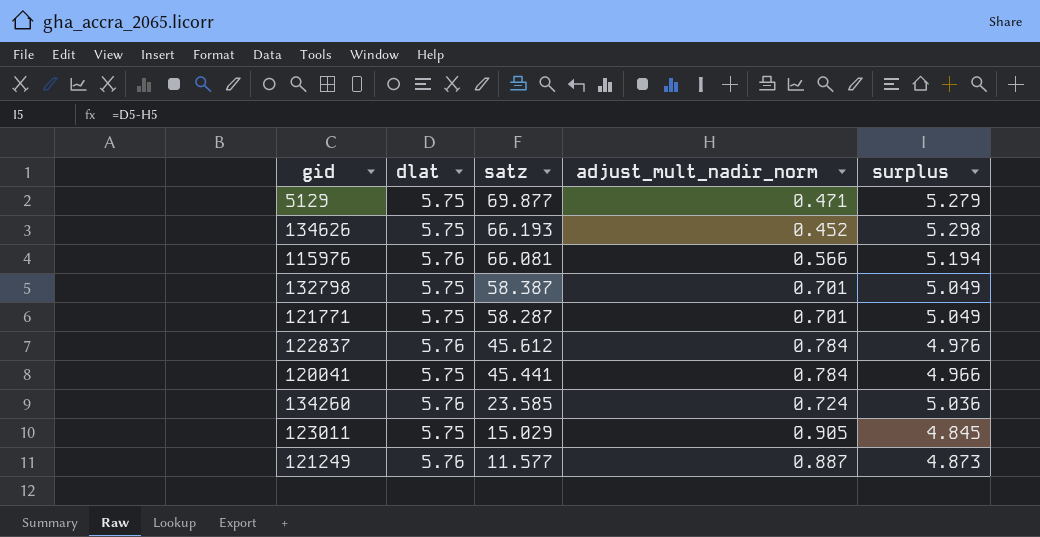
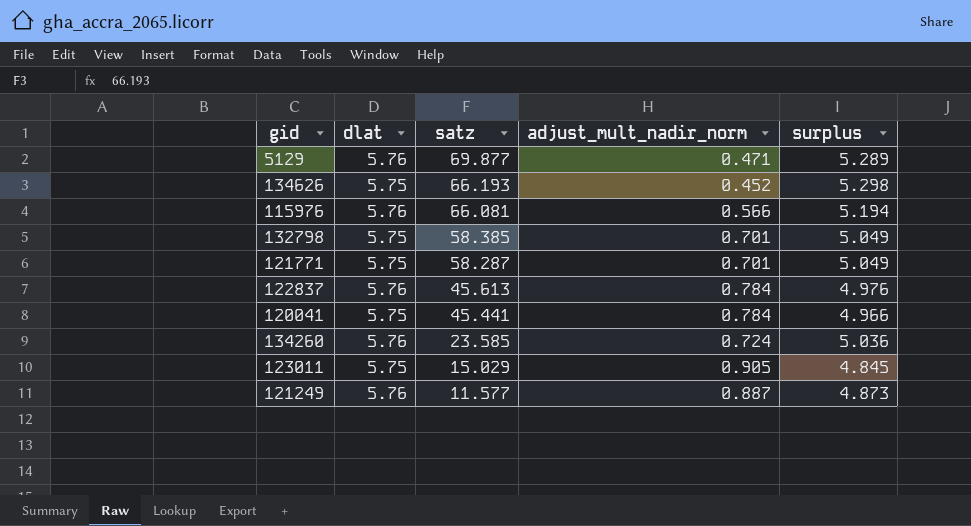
5129 | dlat: 5.75 -> 5.76
5129 | surplus: 5.279 -> 5.289
132798 | satz: 58.387 -> 58.385
122837 | satz: 45.612 -> 45.613

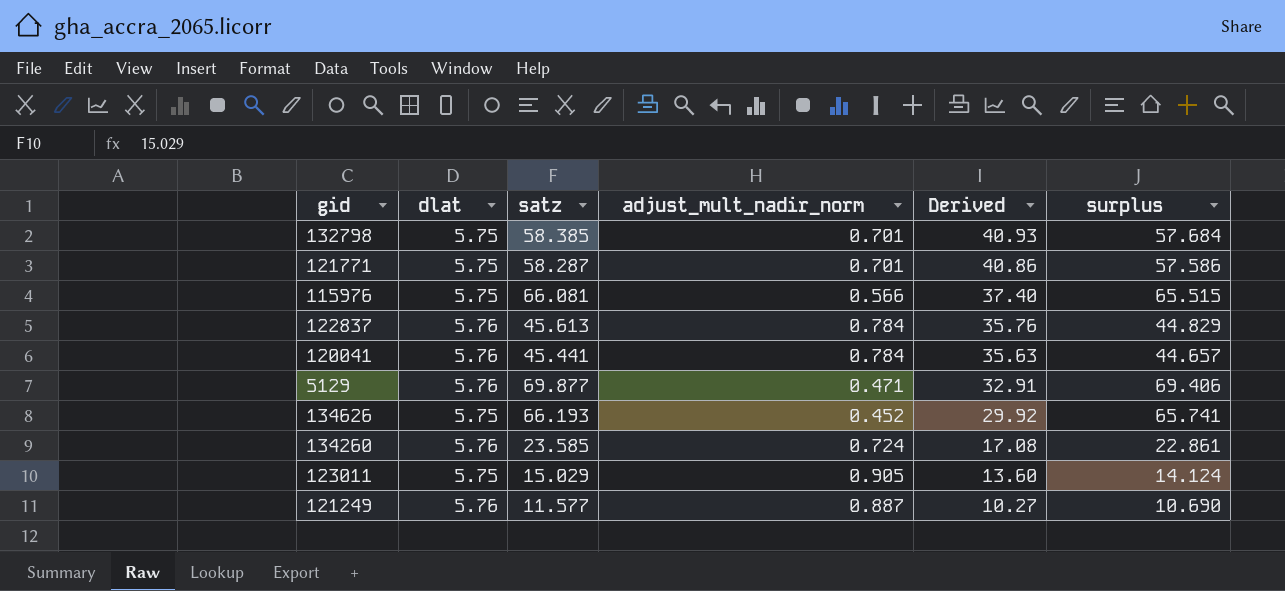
row order: satz descending -> Derived descending
column Derived | formula: none -> [satz] * [adjust_mult_nadir_norm]
column surplus | formula: [dlat] - [adjust_mult_nadir_norm] -> [satz] - [adjust_mult_nadir_norm]
115976 | dlat: 5.76 -> 5.75
120041 | dlat: 5.75 -> 5.76

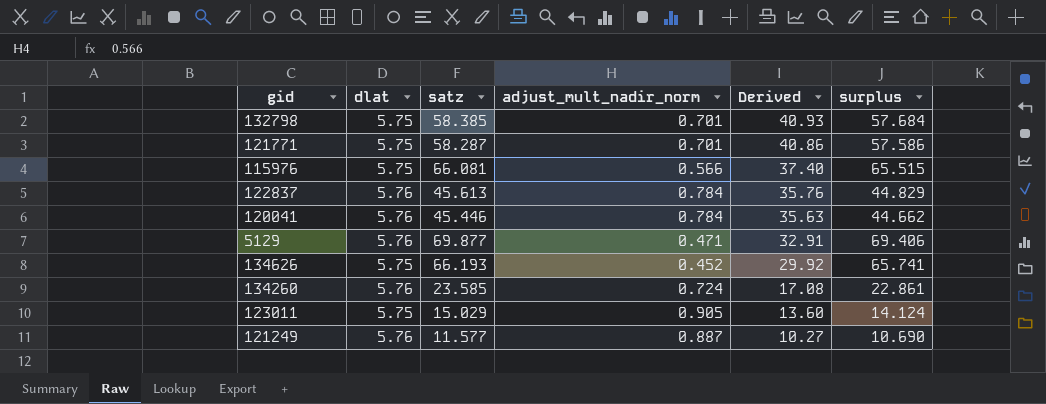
120041 | satz: 45.441 -> 45.446
120041 | surplus: 44.657 -> 44.662

